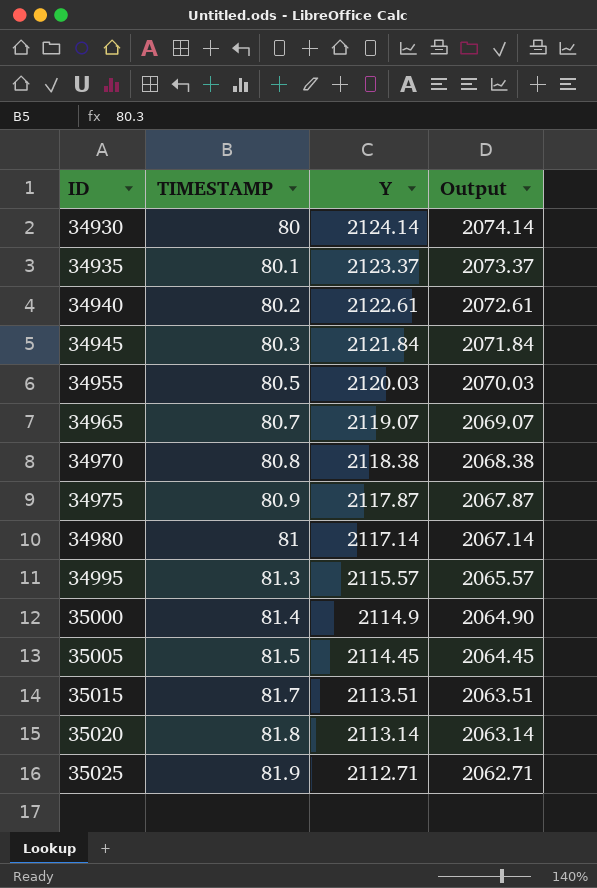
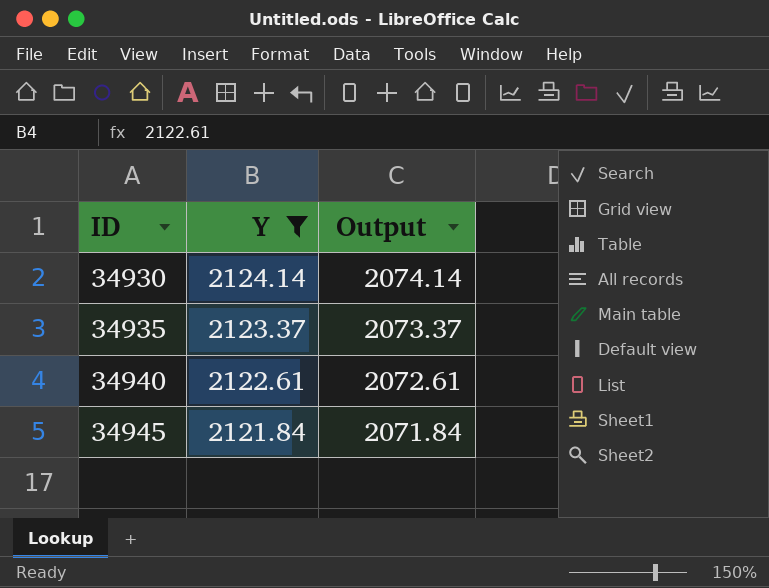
filter: none -> Y >= 2121.84
column TIMESTAMP | position: 2 -> none

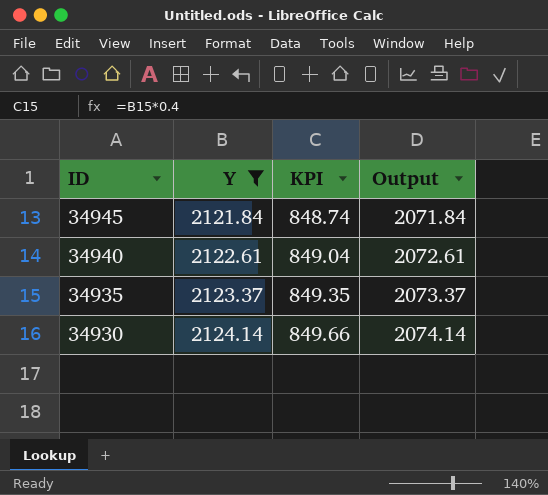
row order: ID ascending -> ID descending
column KPI | formula: none -> [Y] * 0.4

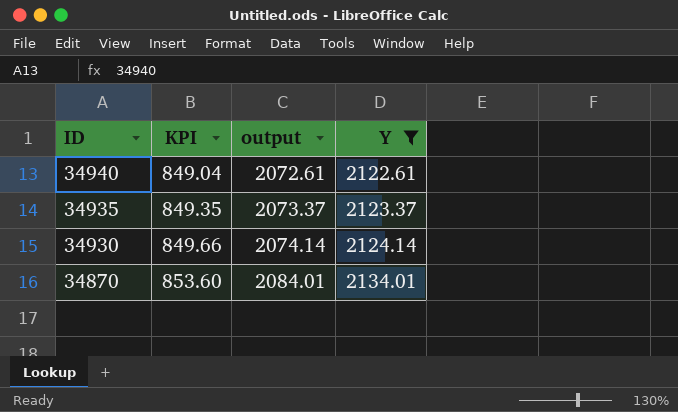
column name: Output -> output
column Y | position: 2 -> 4
row 34945: 2121.84 | 848.74 | 2071.84 -> none
row 34870: none -> 853.60 | 2084.01 | 2134.01

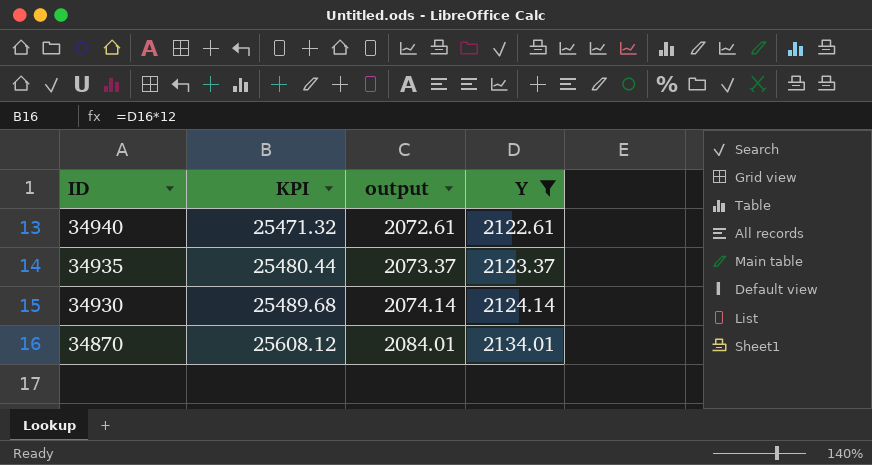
column KPI | formula: [Y] * 0.4 -> [Y] * 12

